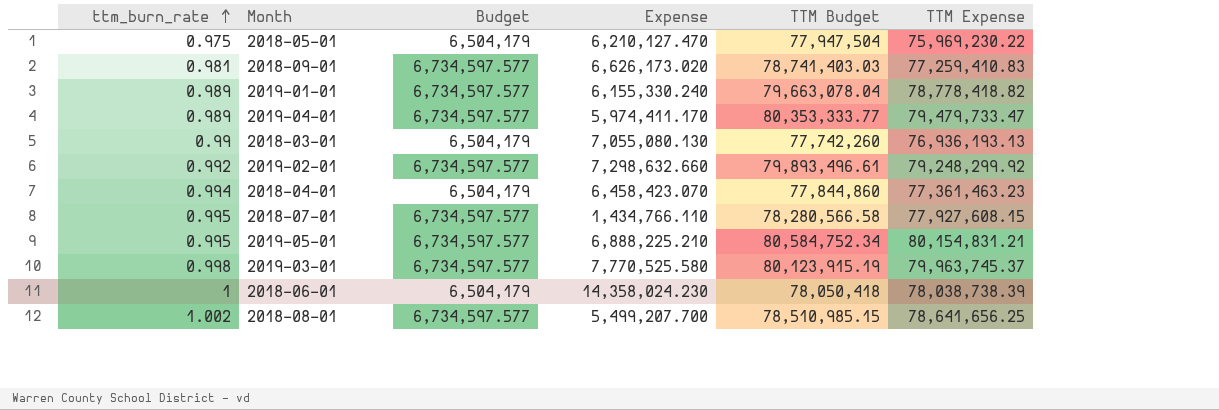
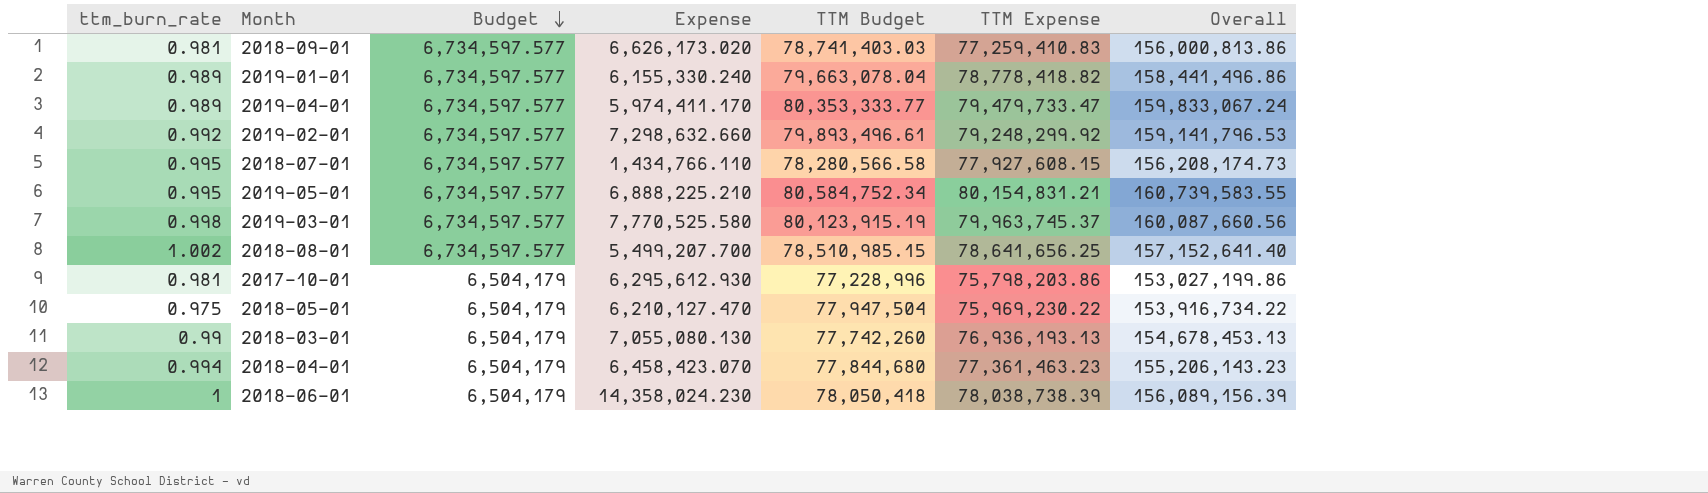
row order: ttm_burn_rate ascending -> Budget descending
column Overall | formula: none -> [TTM Budget] + [TTM Expense]
row 2017-10-01: none -> 0.981 | 6,504,179 | 6,295,612.930 | 77,228,996 | 75,798,203.86 | 153,027,199.86
2018-04-01 | TTM Budget: 77,844,860 -> 77,844,680

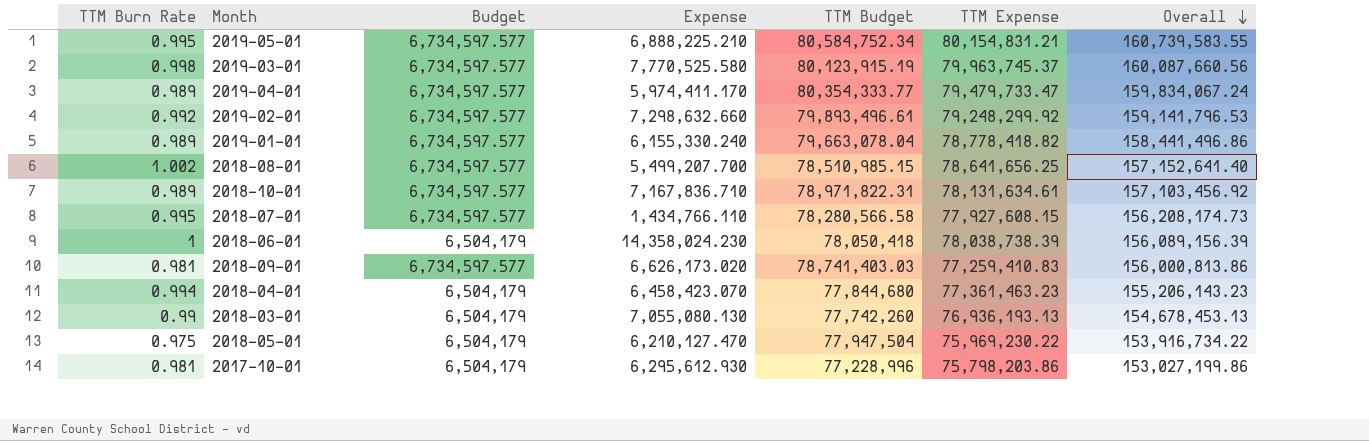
row order: Budget descending -> Overall descending
column name: ttm_burn_rate -> TTM Burn Rate
2019-04-01 | TTM Budget: 80,353,333.77 -> 80,354,333.77
2019-04-01 | Overall: 159,833,067.24 -> 159,834,067.24
row 2018-10-01: none -> 0.989 | 6,734,597.577 | 7,167,836.710 | 78,971,822.31 | 78,131,634.61 | 157,103,456.92

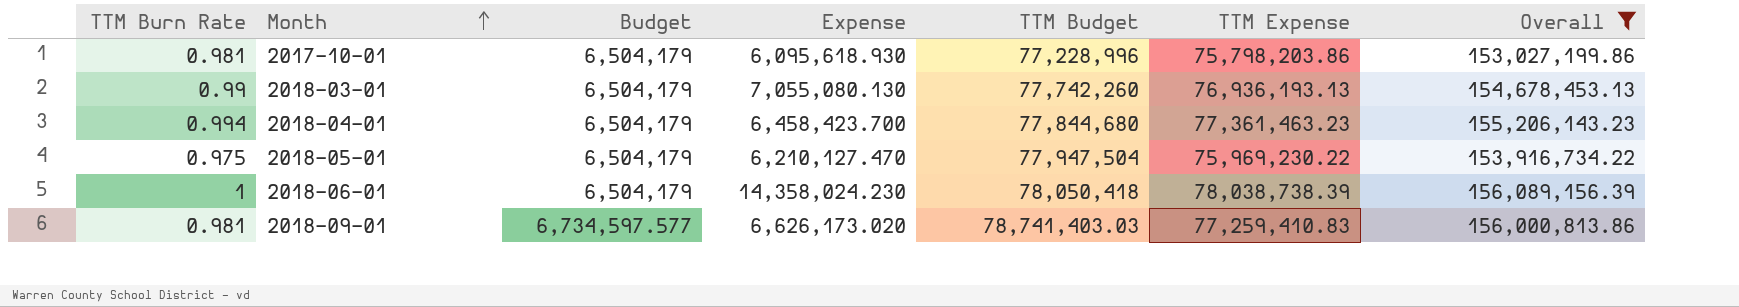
filter: none -> Overall <= 156,089,156.39
row order: Overall descending -> Month ascending
2017-10-01 | Expense: 6,295,612.930 -> 6,095,618.930
2018-04-01 | Expense: 6,458,423.070 -> 6,458,423.700

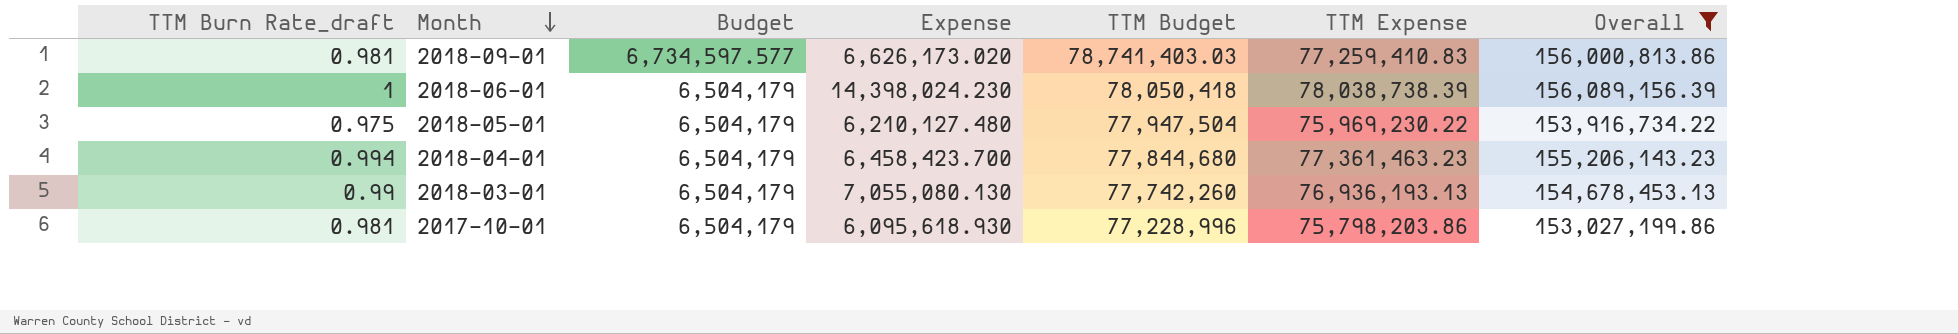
row order: Month ascending -> Month descending
column name: TTM Burn Rate -> TTM Burn Rate_draft
2018-06-01 | Expense: 14,358,024.230 -> 14,398,024.230
2018-05-01 | Expense: 6,210,127.470 -> 6,210,127.480

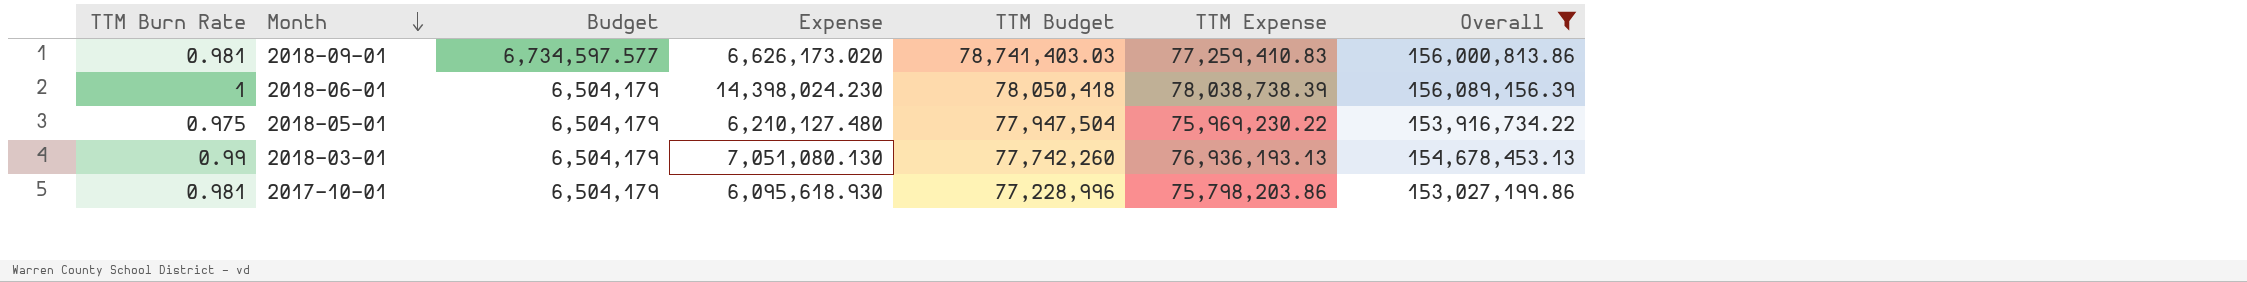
column name: TTM Burn Rate_draft -> TTM Burn Rate
row 2018-04-01: 0.994 | 6,504,179 | 6,458,423.700 | 77,844,680 | 77,361,463.23 | 155,206,143.23 -> none
2018-03-01 | Expense: 7,055,080.130 -> 7,051,080.130

